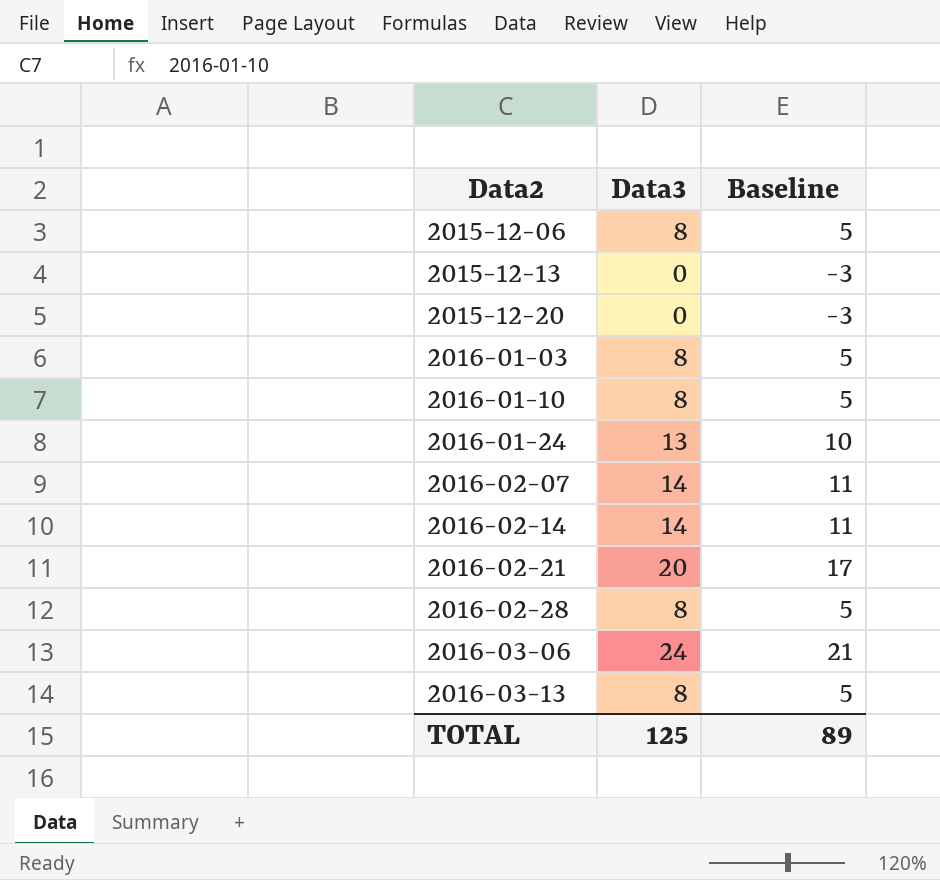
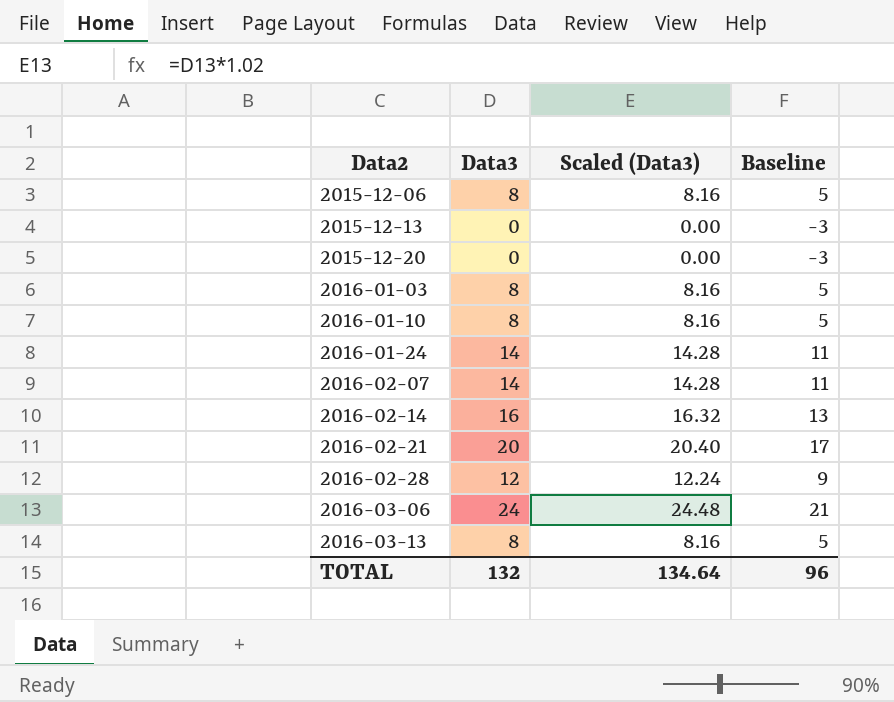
column Scaled (Data3) | formula: none -> [Data3] * 1.02
2016-01-24 | Data3: 13 -> 14
2016-01-24 | Baseline: 10 -> 11
2016-02-14 | Data3: 14 -> 16
2016-02-14 | Baseline: 11 -> 13
2016-02-28 | Data3: 8 -> 12
2016-02-28 | Baseline: 5 -> 9
TOTAL | Data3: 125 -> 132
TOTAL | Baseline: 89 -> 96

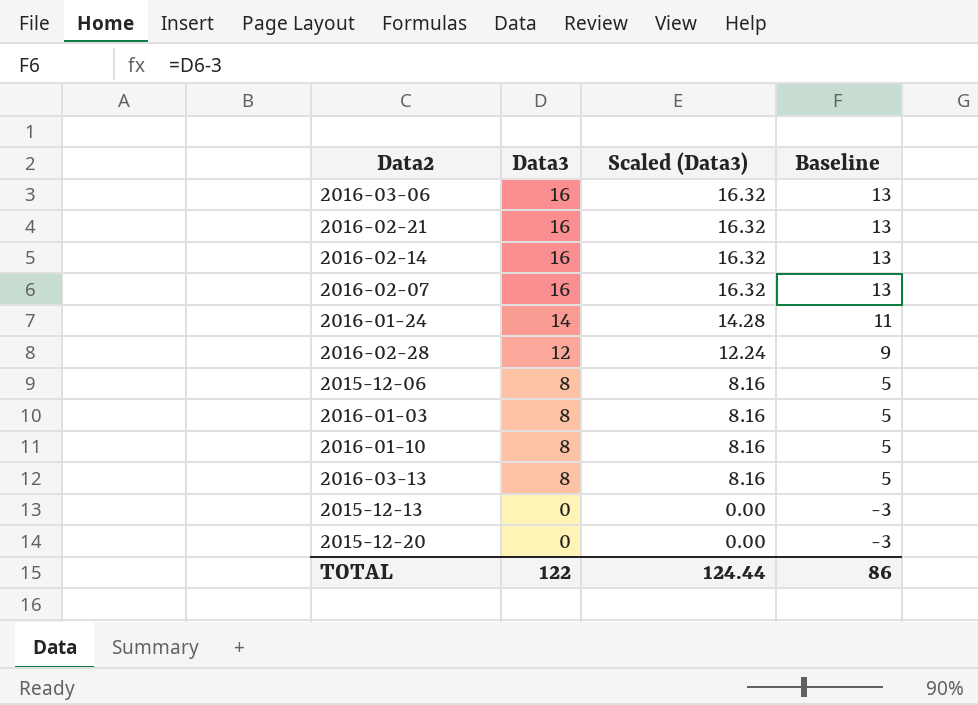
row order: Data2 ascending -> Data3 descending
2016-03-06 | Data3: 24 -> 16
2016-03-06 | Scaled (Data3): 24.48 -> 16.32
2016-03-06 | Baseline: 21 -> 13
2016-02-21 | Data3: 20 -> 16
2016-02-21 | Scaled (Data3): 20.40 -> 16.32
2016-02-21 | Baseline: 17 -> 13
2016-02-07 | Data3: 14 -> 16
2016-02-07 | Scaled (Data3): 14.28 -> 16.32
2016-02-07 | Baseline: 11 -> 13
TOTAL | Data3: 132 -> 122
TOTAL | Scaled (Data3): 134.64 -> 124.44
TOTAL | Baseline: 96 -> 86

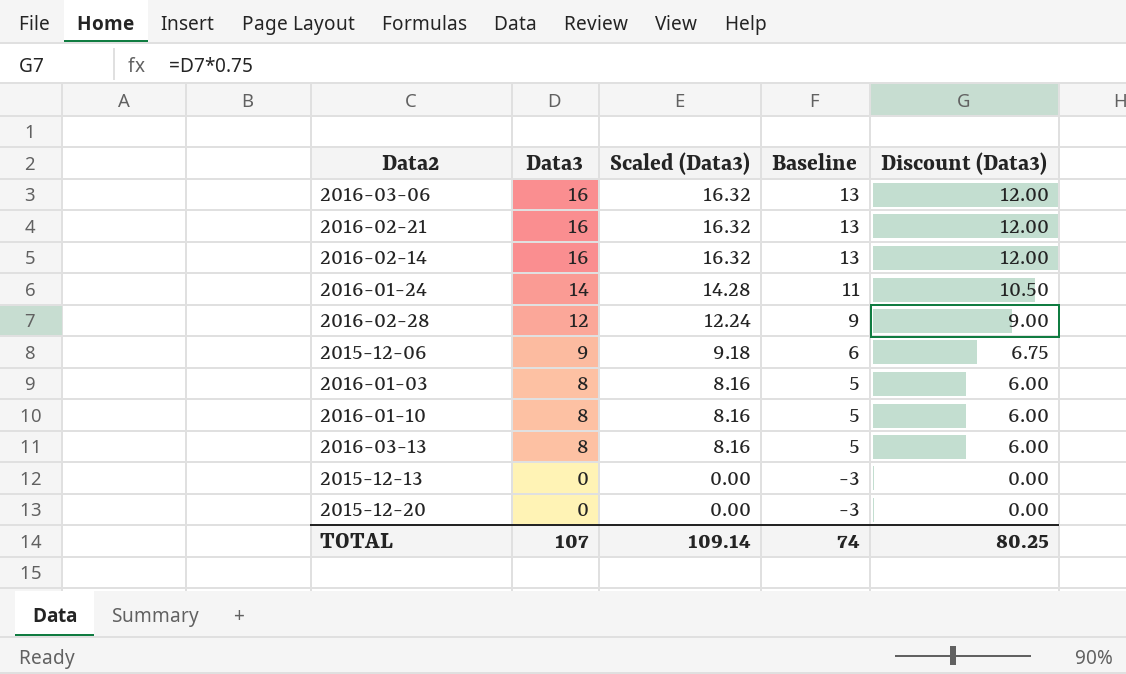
column Discount (Data3) | formula: none -> [Data3] * 0.75
row 2016-02-07: 16 | 16.32 | 13 -> none
2015-12-06 | Data3: 8 -> 9
2015-12-06 | Scaled (Data3): 8.16 -> 9.18
2015-12-06 | Baseline: 5 -> 6
TOTAL | Data3: 122 -> 107
TOTAL | Scaled (Data3): 124.44 -> 109.14
TOTAL | Baseline: 86 -> 74

